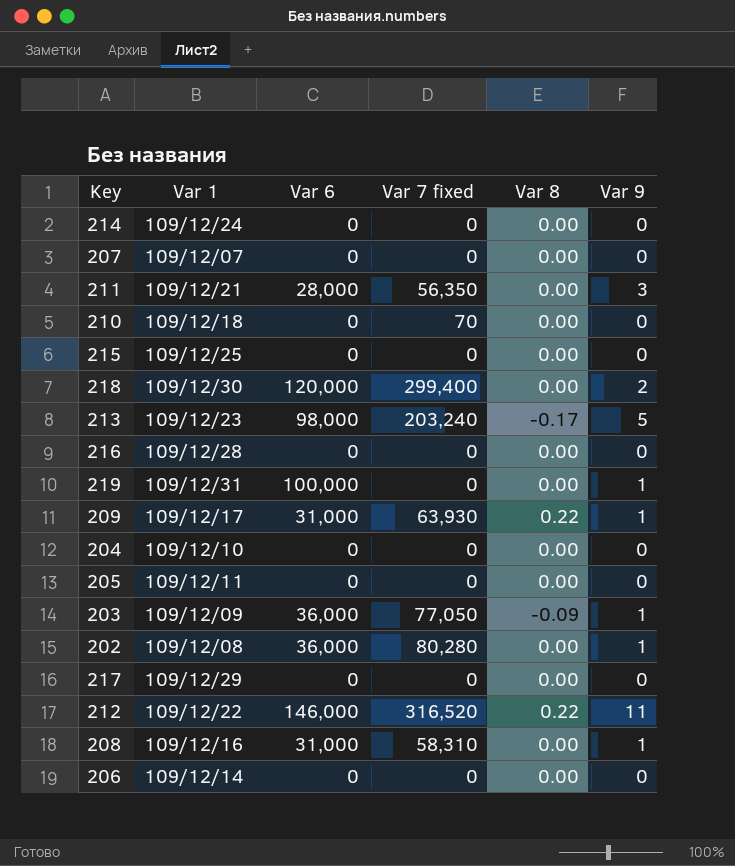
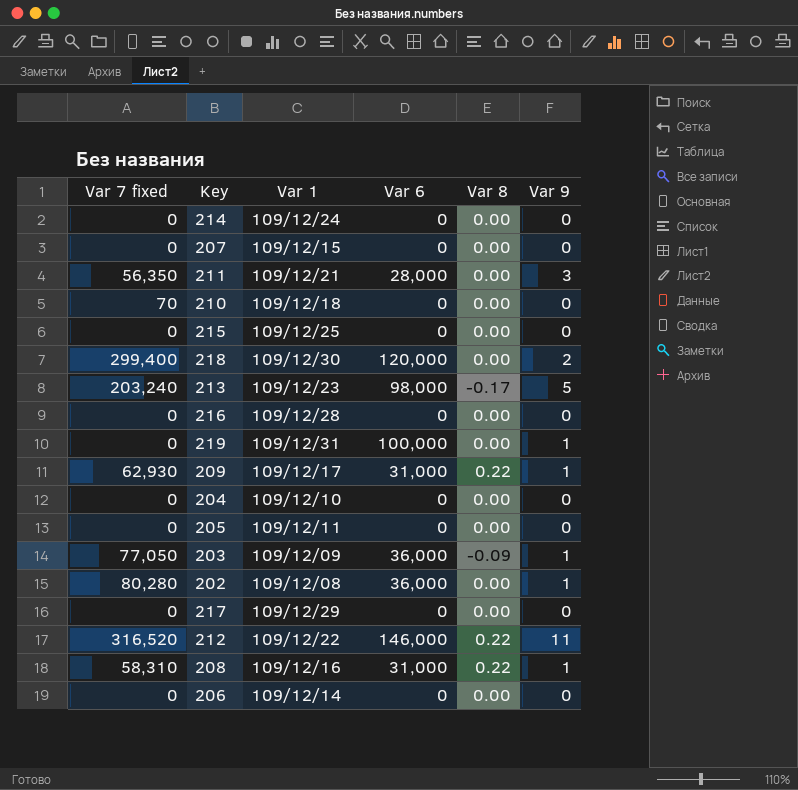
column Var 7 fixed | position: 4 -> 1
207 | Var 1: 109/12/07 -> 109/12/15
209 | Var 7 fixed: 63,930 -> 62,930
208 | Var 8: 0.00 -> 0.22

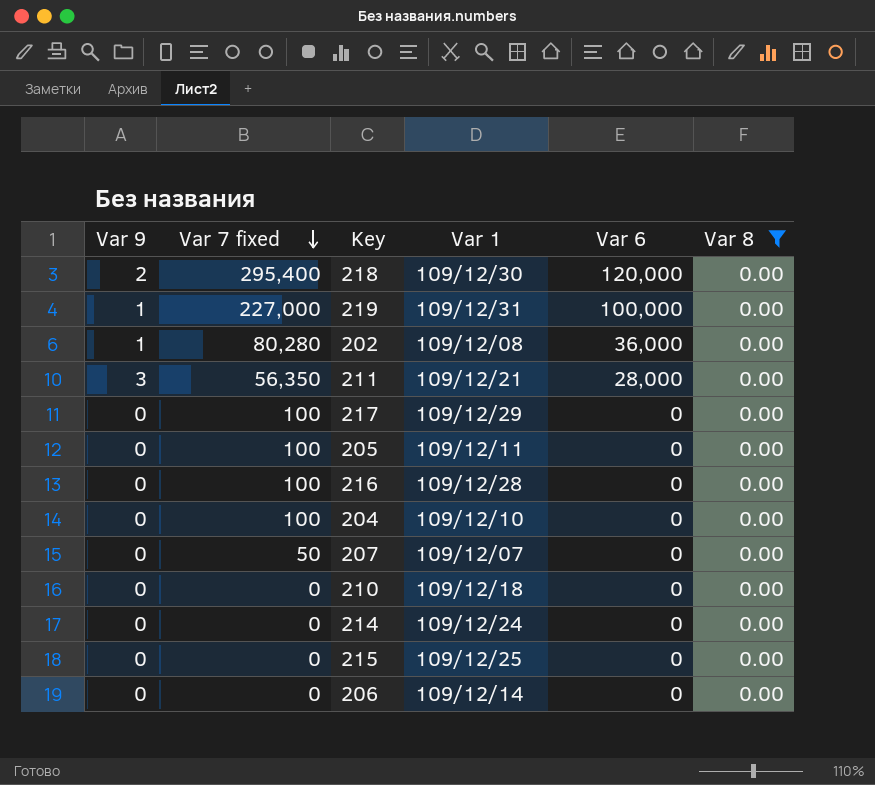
filter: none -> Var 8 = 0.00
row order: none -> Var 7 fixed descending
column Var 9 | position: 6 -> 1
218 | Var 7 fixed: 299,400 -> 295,400
219 | Var 7 fixed: 0 -> 227,000
217 | Var 7 fixed: 0 -> 100
205 | Var 7 fixed: 0 -> 100
216 | Var 7 fixed: 0 -> 100
204 | Var 7 fixed: 0 -> 100
207 | Var 7 fixed: 0 -> 50
207 | Var 1: 109/12/15 -> 109/12/07
210 | Var 7 fixed: 70 -> 0

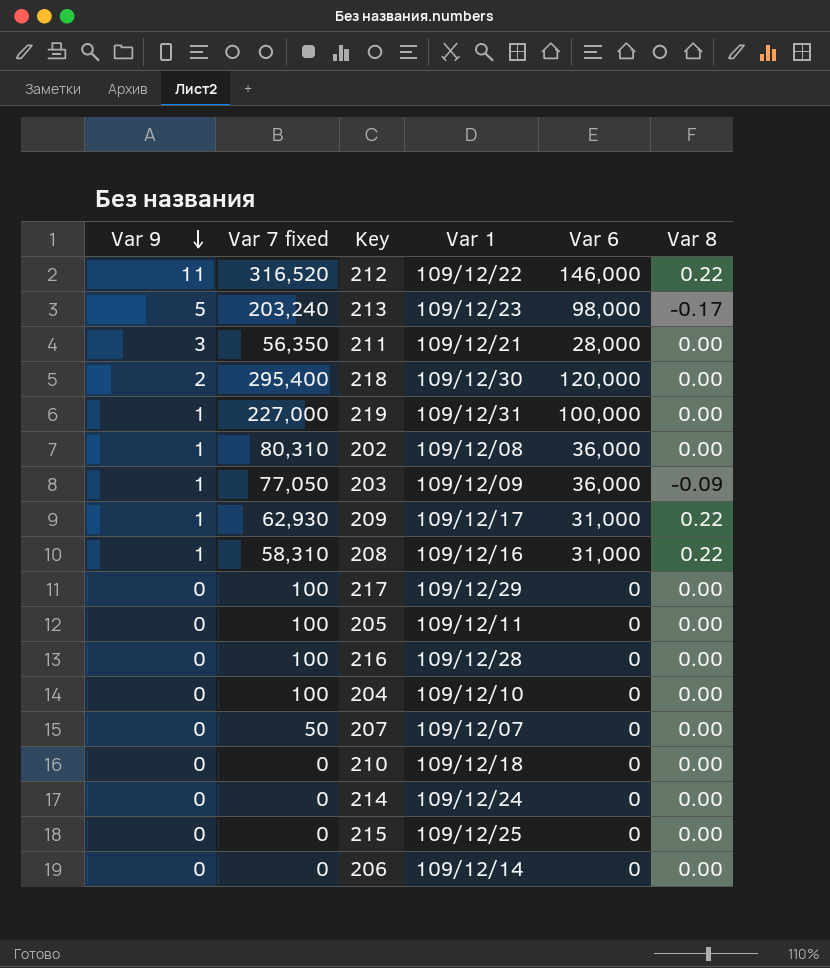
filter: Var 8 = 0.00 -> none
row order: Var 7 fixed descending -> Var 9 descending
202 | Var 7 fixed: 80,280 -> 80,310

